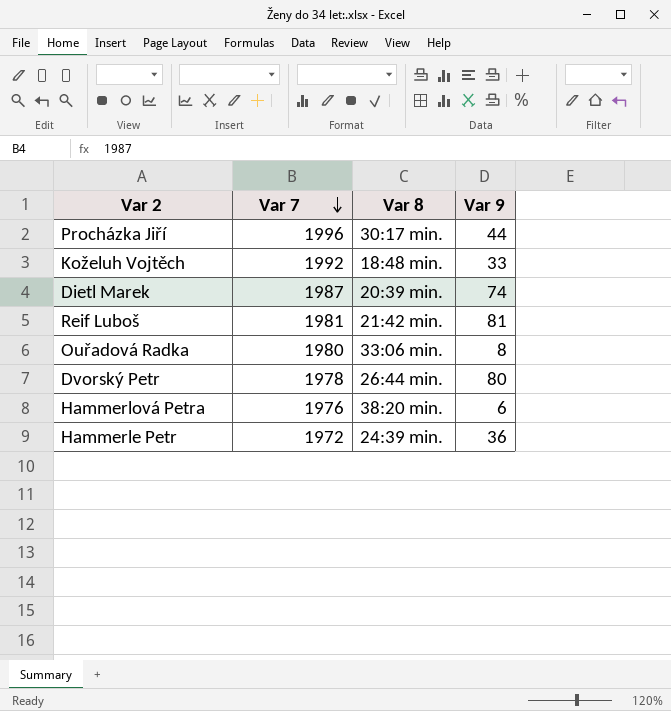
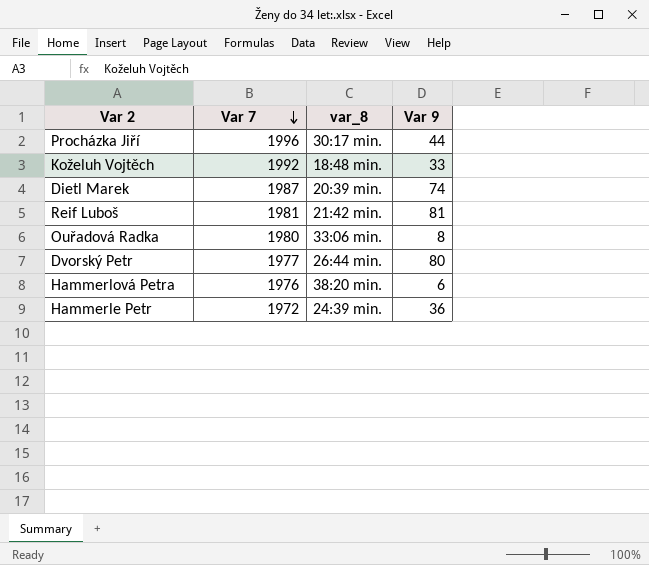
column name: Var 8 -> var_8
Dvorský Petr | Var 7: 1978 -> 1977

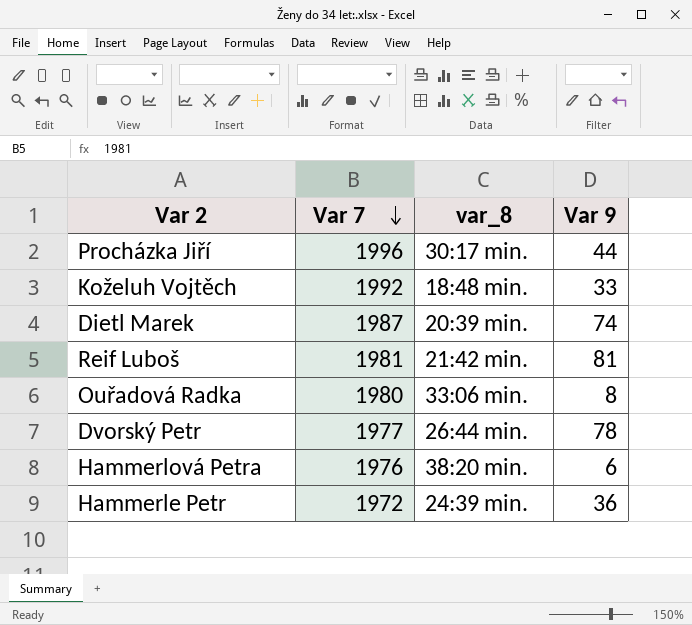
Dvorský Petr | Var 9: 80 -> 78

